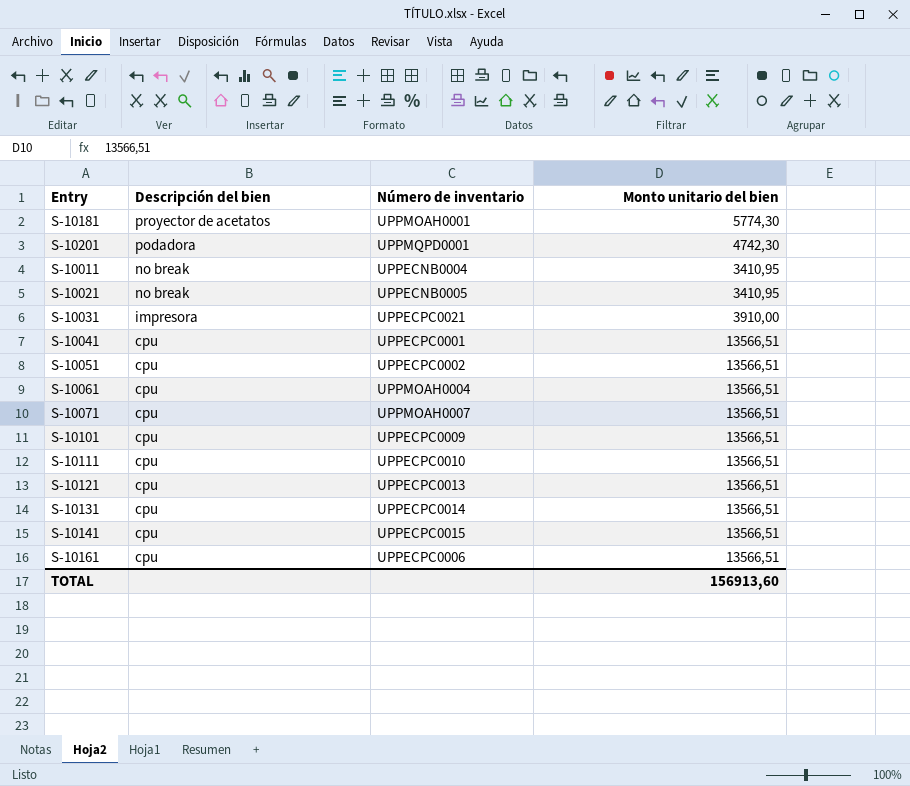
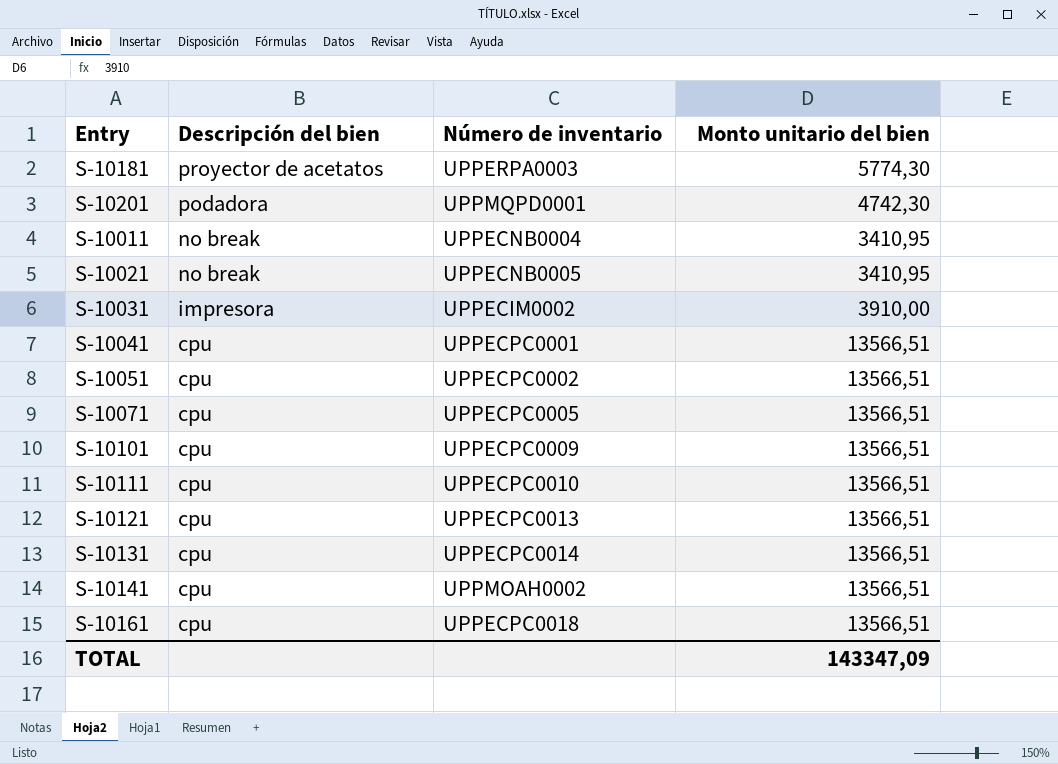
row S-10061: cpu | UPPMOAH0004 | 13566,51 -> none
S-10181 | Número de inventario: UPPMOAH0001 -> UPPERPA0003
S-10031 | Número de inventario: UPPECPC0021 -> UPPECIM0002
S-10071 | Número de inventario: UPPMOAH0007 -> UPPECPC0005
S-10141 | Número de inventario: UPPECPC0015 -> UPPMOAH0002
S-10161 | Número de inventario: UPPECPC0006 -> UPPECPC0018
TOTAL | Monto unitario del bien: 156913,60 -> 143347,09

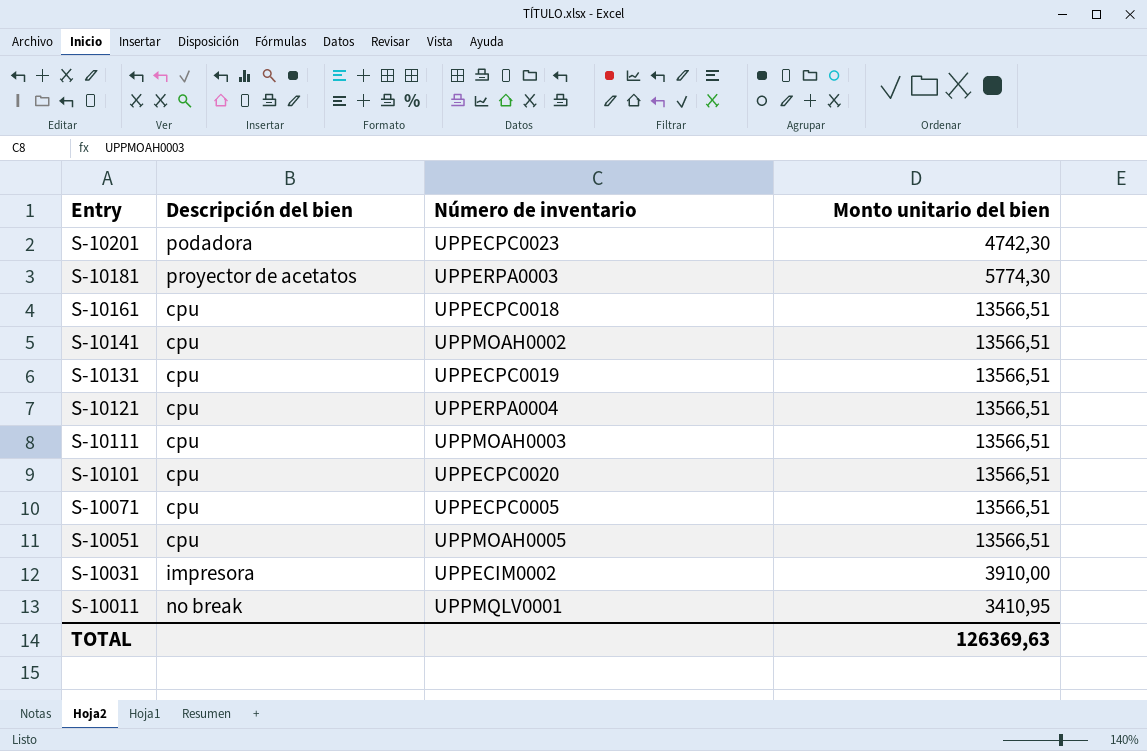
row order: Descripción del bien descending -> Entry descending
row S-10021: no break | UPPECNB0005 | 3410,95 -> none
row S-10041: cpu | UPPECPC0001 | 13566,51 -> none
S-10201 | Número de inventario: UPPMQPD0001 -> UPPECPC0023
S-10131 | Número de inventario: UPPECPC0014 -> UPPECPC0019
S-10121 | Número de inventario: UPPECPC0013 -> UPPERPA0004
S-10111 | Número de inventario: UPPECPC0010 -> UPPMOAH0003
S-10101 | Número de inventario: UPPECPC0009 -> UPPECPC0020
S-10051 | Número de inventario: UPPECPC0002 -> UPPMOAH0005
S-10011 | Número de inventario: UPPECNB0004 -> UPPMQLV0001
TOTAL | Monto unitario del bien: 143347,09 -> 126369,63

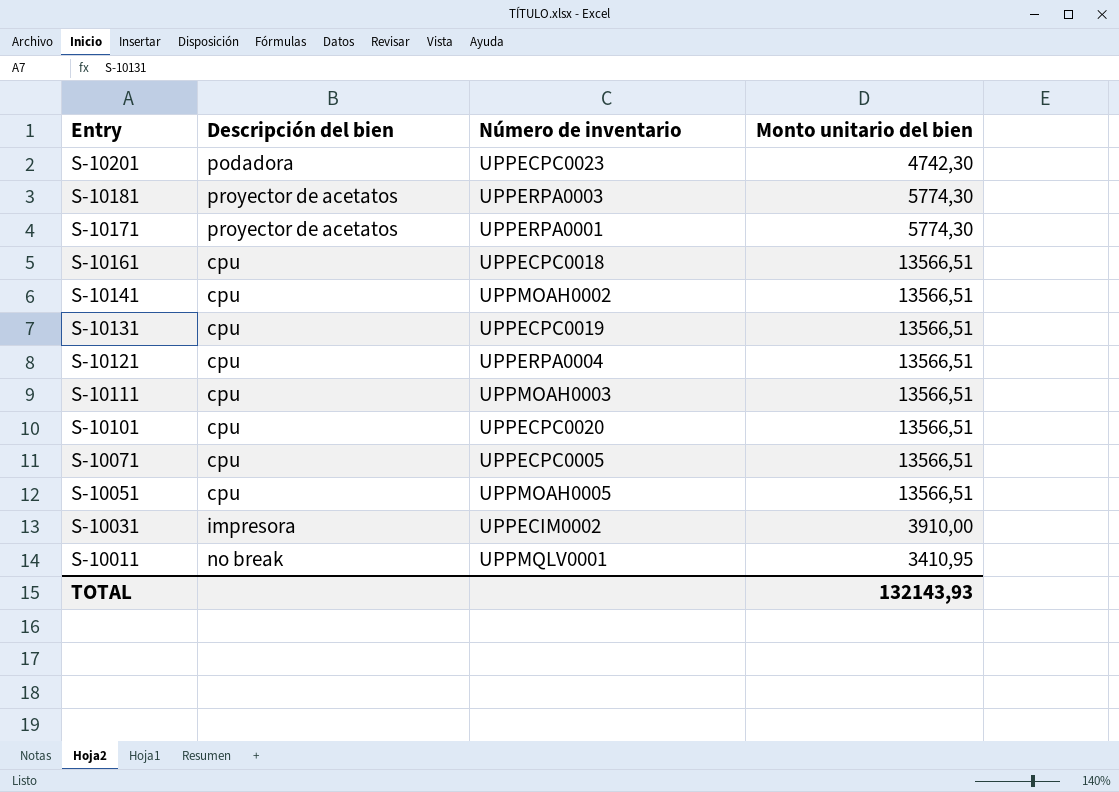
row S-10171: none -> proyector de acetatos | UPPERPA0001 | 5774,30
TOTAL | Monto unitario del bien: 126369,63 -> 132143,93

